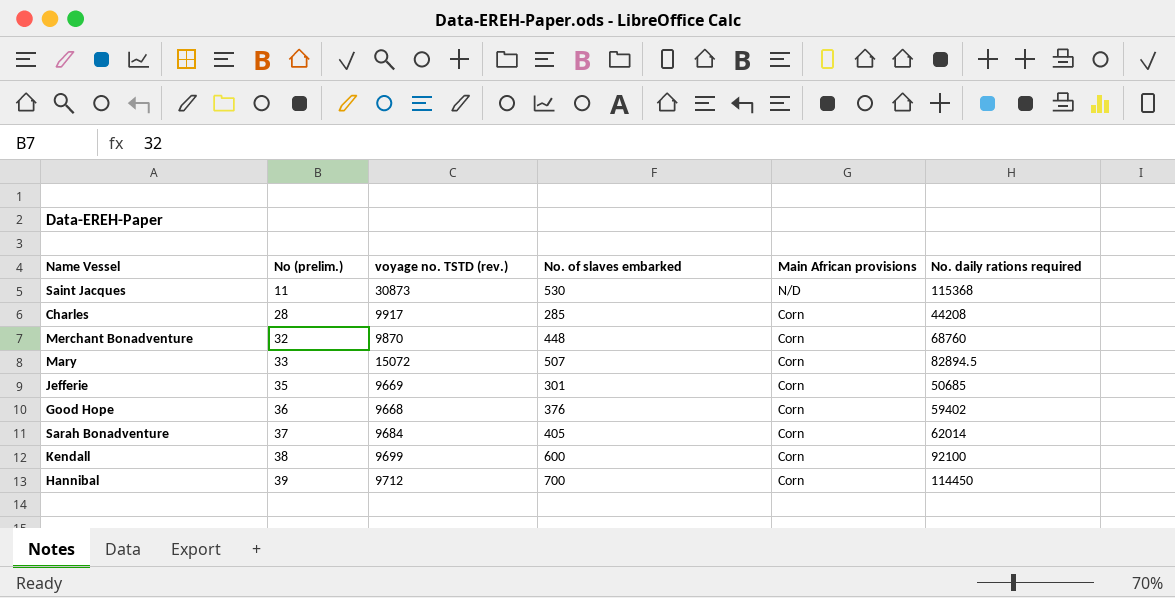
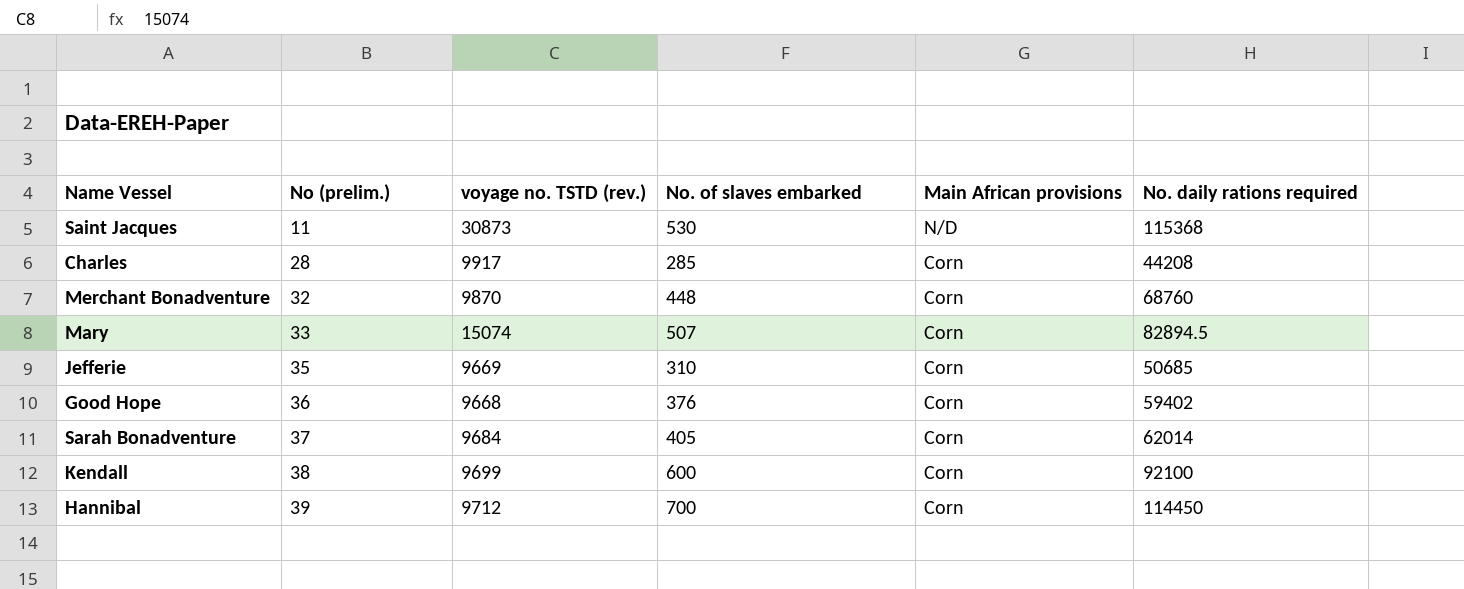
Mary | voyage no. TSTD (rev.): 15072 -> 15074
Jefferie | No. of slaves embarked: 301 -> 310

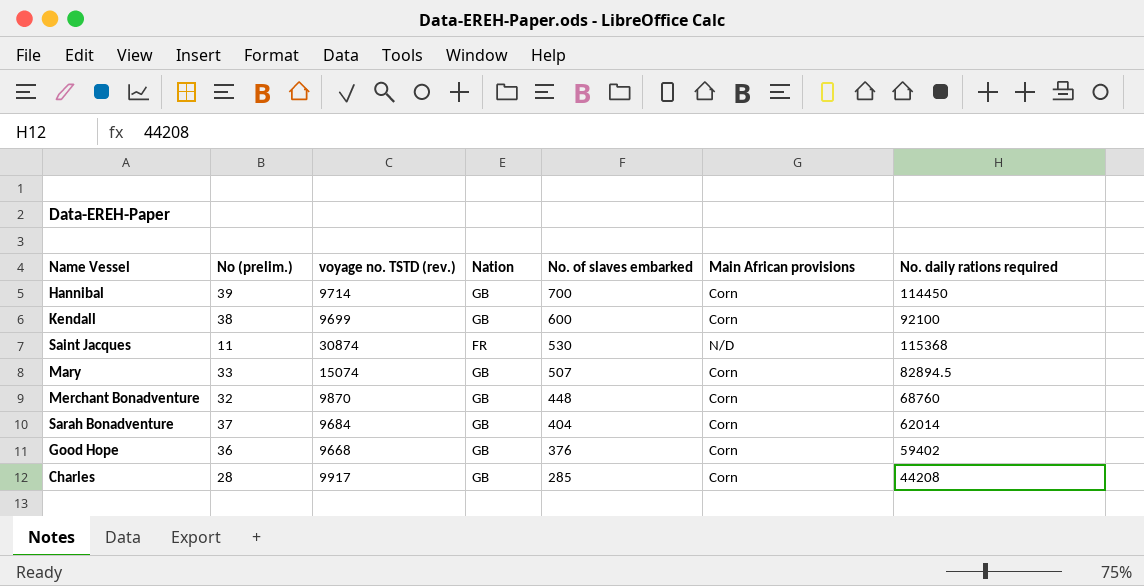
row order: No (prelim.) ascending -> No. of slaves embarked descending
column Nation | position: none -> 4
row Jefferie: 35 | 9669 | 310 | Corn | 50685 -> none
Hannibal | voyage no. TSTD (rev.): 9712 -> 9714
Saint Jacques | voyage no. TSTD (rev.): 30873 -> 30874
Sarah Bonadventure | No. of slaves embarked: 405 -> 404

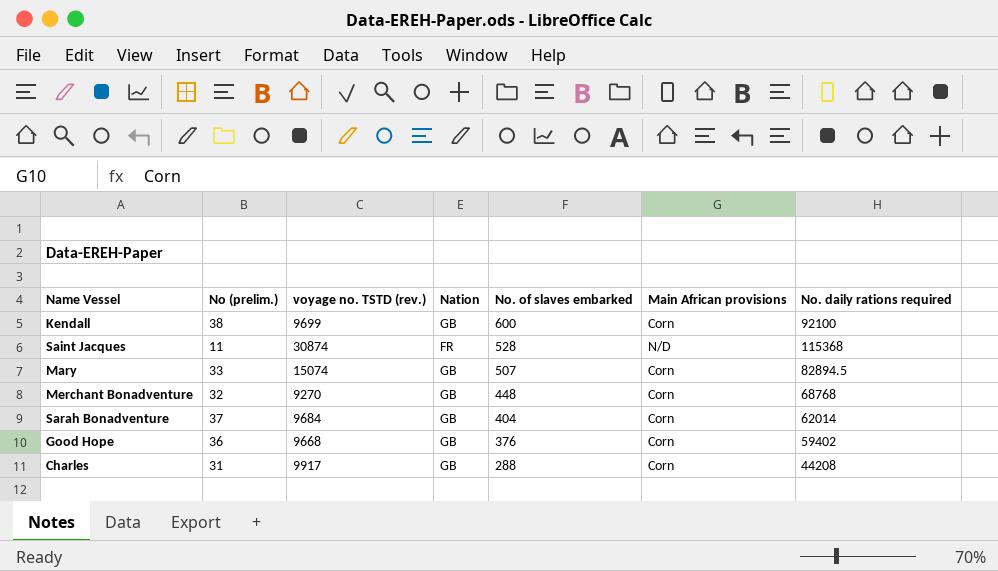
row Hannibal: 39 | 9714 | GB | 700 | Corn | 114450 -> none
Saint Jacques | No. of slaves embarked: 530 -> 528
Merchant Bonadventure | voyage no. TSTD (rev.): 9870 -> 9270
Merchant Bonadventure | No. daily rations required: 68760 -> 68768
Charles | No (prelim.): 28 -> 31
Charles | No. of slaves embarked: 285 -> 288

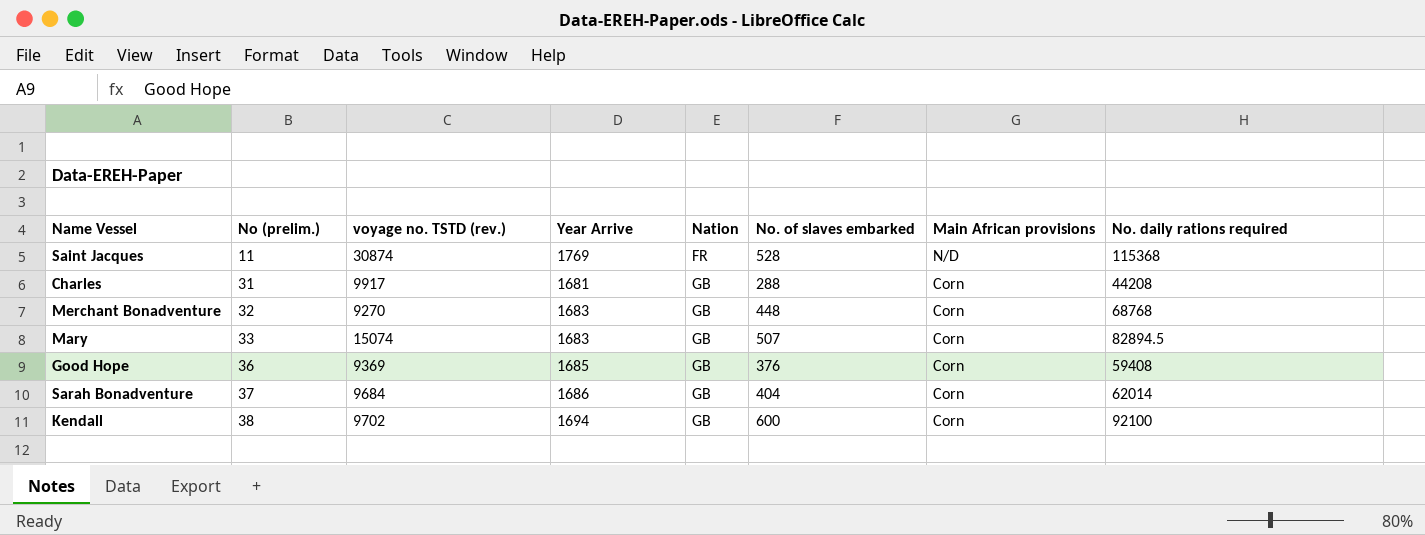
row order: No. of slaves embarked descending -> No (prelim.) ascending
column Year Arrive | position: none -> 4
Good Hope | voyage no. TSTD (rev.): 9668 -> 9369
Good Hope | No. daily rations required: 59402 -> 59408
Kendall | voyage no. TSTD (rev.): 9699 -> 9702

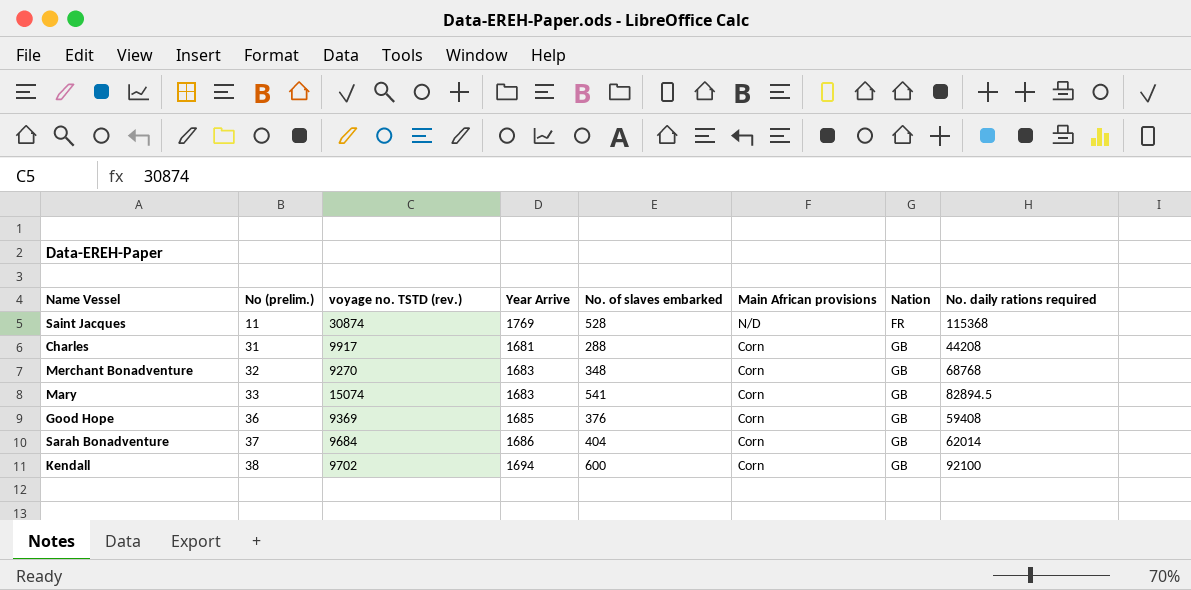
column Nation | position: 5 -> 7
Merchant Bonadventure | No. of slaves embarked: 448 -> 348
Mary | No. of slaves embarked: 507 -> 541

